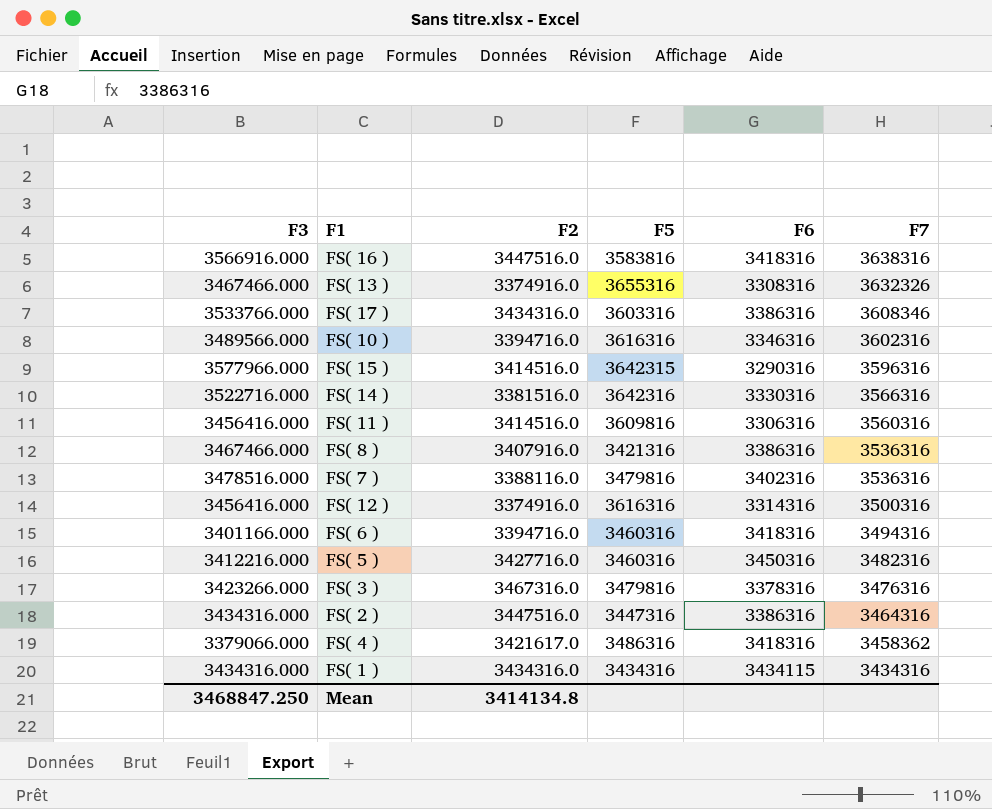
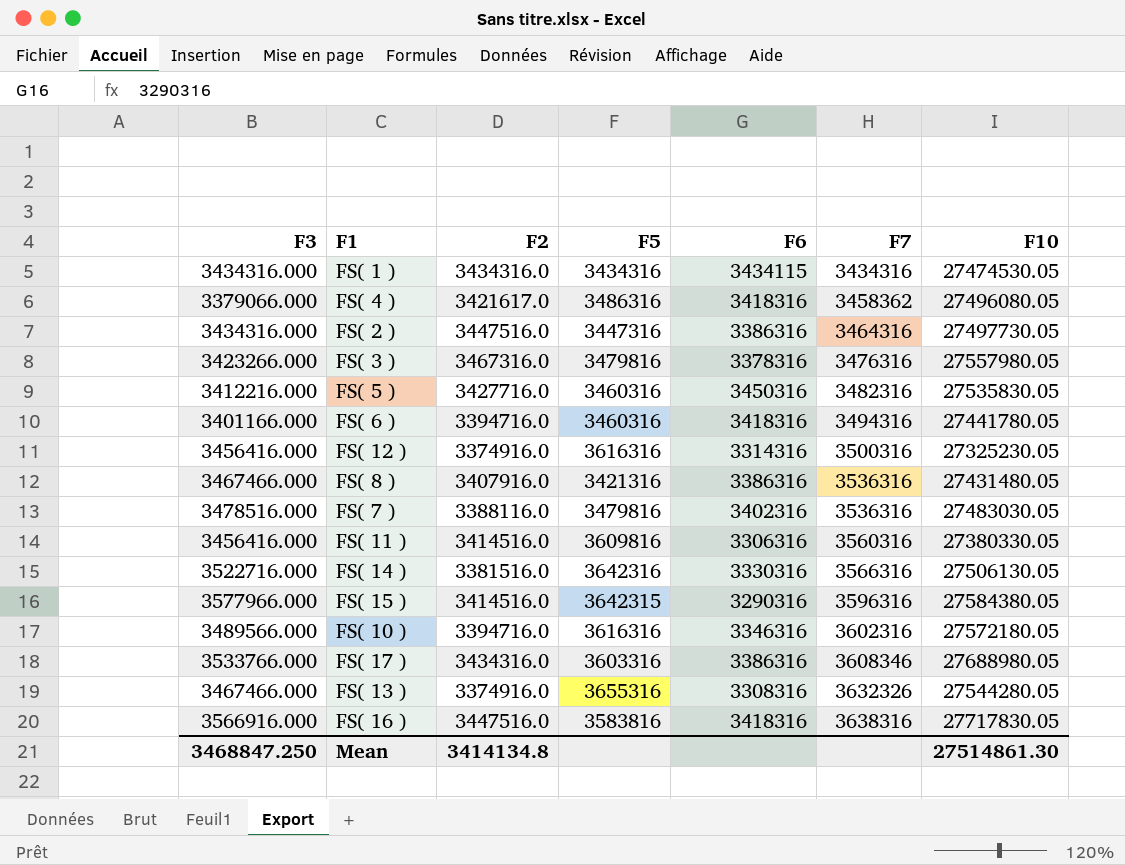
row order: F7 descending -> F7 ascending
column F10 | position: none -> 7

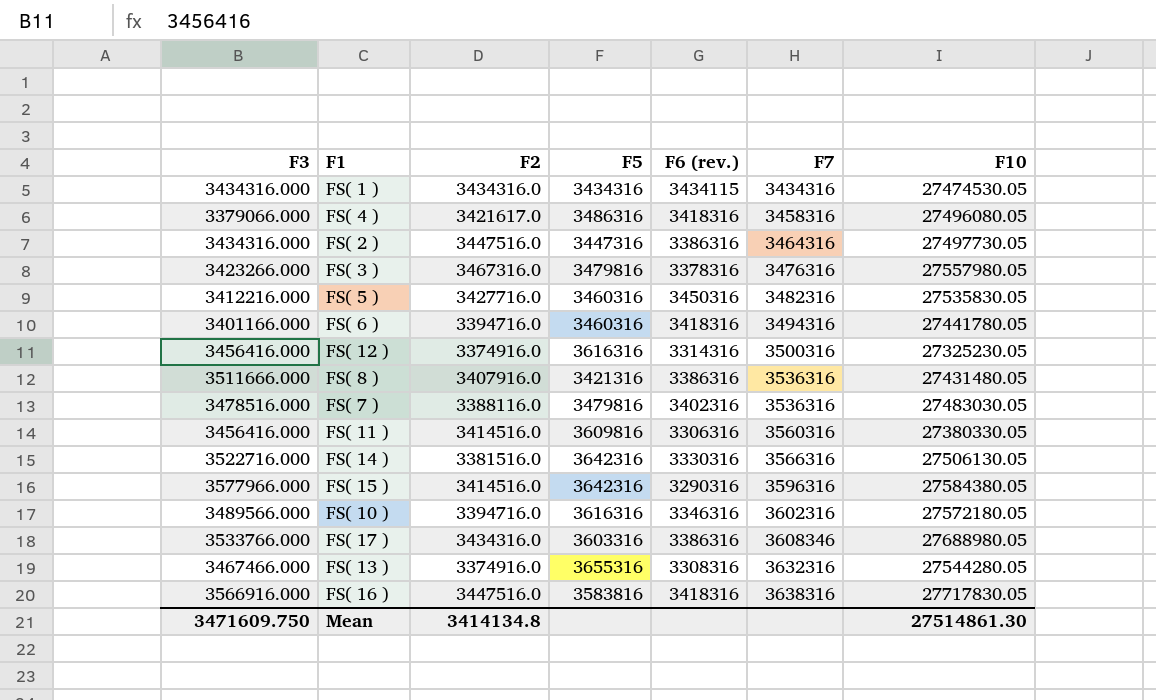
column name: F6 -> F6 (rev.)
FS( 4 ) | F7: 3458362 -> 3458316
FS( 8 ) | F3: 3467466.000 -> 3511666.000
FS( 15 ) | F5: 3642315 -> 3642316
FS( 13 ) | F7: 3632326 -> 3632316
Mean | F3: 3468847.250 -> 3471609.750

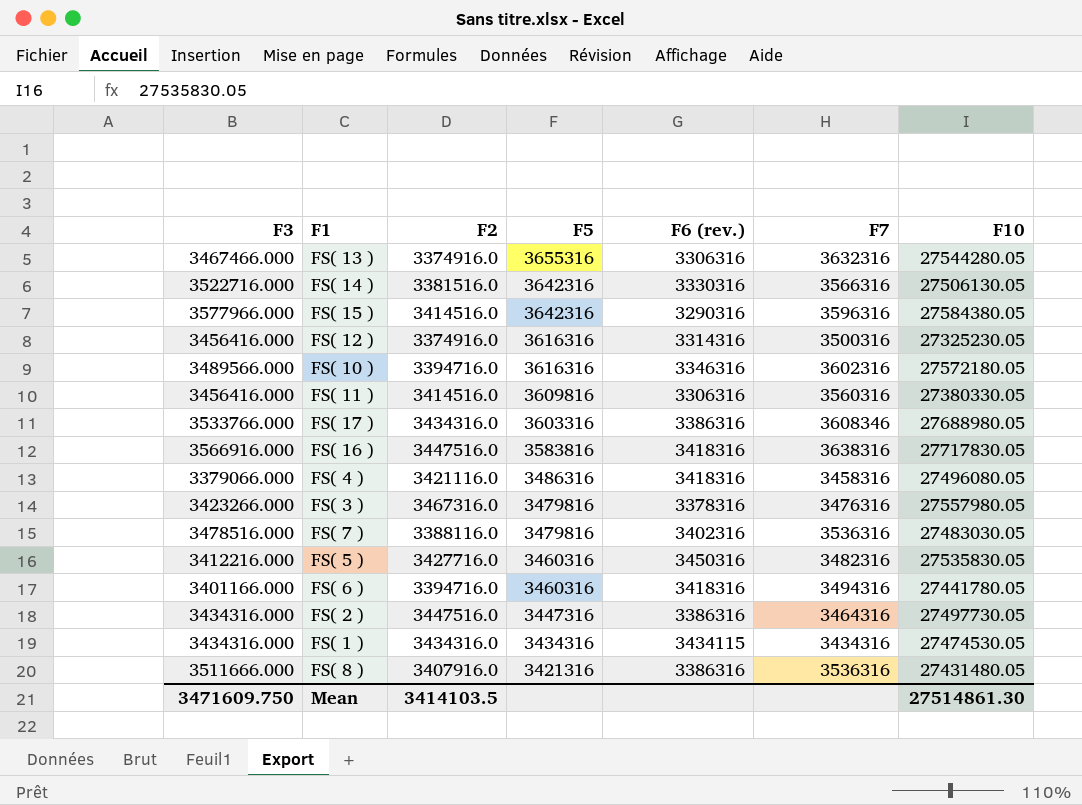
row order: F7 ascending -> F5 descending
FS( 13 ) | F6 (rev.): 3308316 -> 3306316
FS( 4 ) | F2: 3421617.0 -> 3421116.0
Mean | F2: 3414134.8 -> 3414103.5

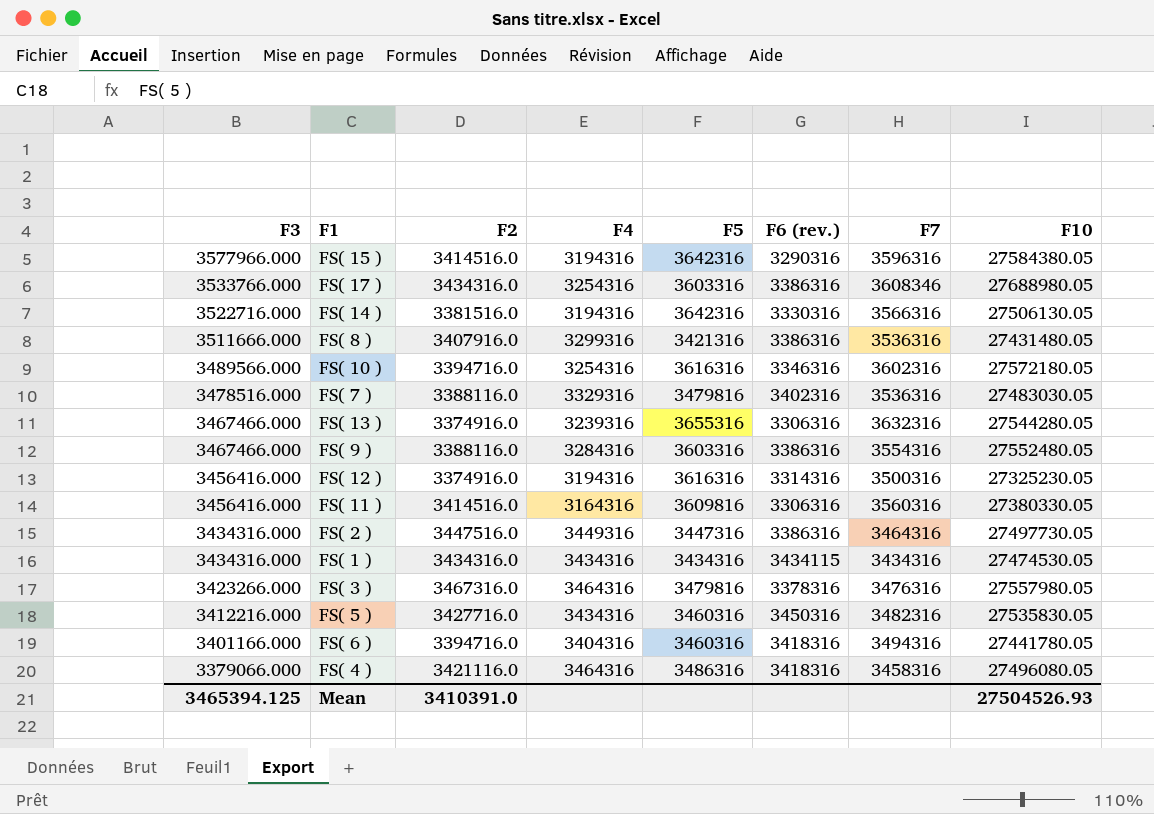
row order: F5 descending -> F3 descending
column F4 | position: none -> 4
row FS( 16 ): 3566916.000 | 3447516.0 | 3583816 | 3418316 | 3638316 | 27717830.05 -> none
row FS( 9 ): none -> 3467466.000 | 3388116.0 | 3284316 | 3603316 | 3386316 | 3554316 | 27552480.05
Mean | F3: 3471609.750 -> 3465394.125
Mean | F2: 3414103.5 -> 3410391.0
Mean | F10: 27514861.30 -> 27504526.93

